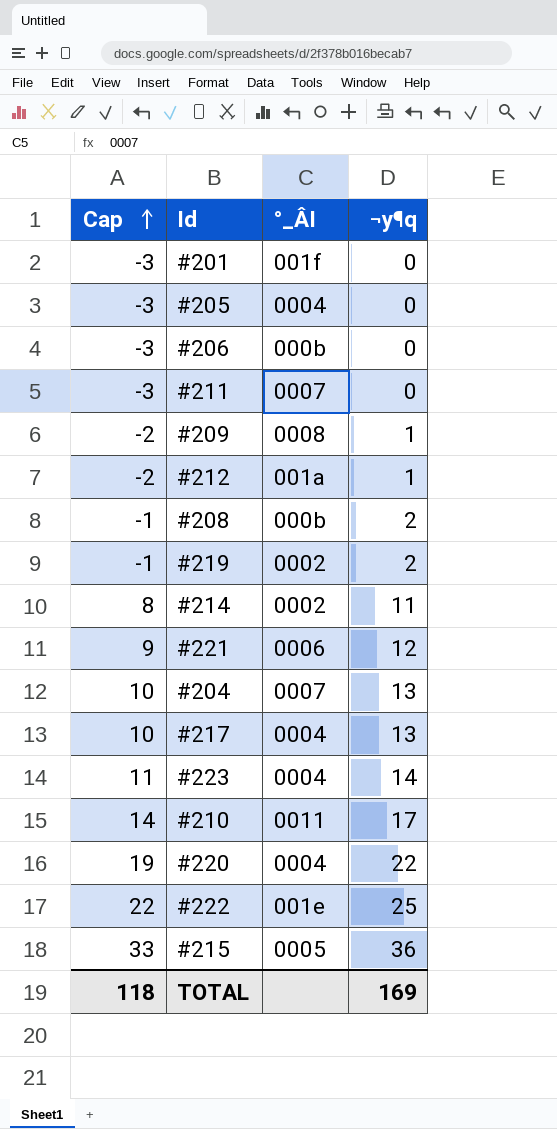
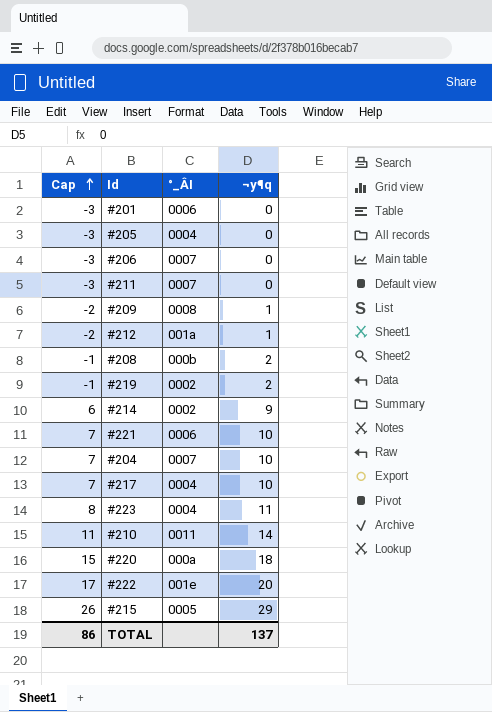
#201 | °_ÂI: 001f -> 0006
#206 | °_ÂI: 000b -> 0007
#214 | Cap: 8 -> 6
#214 | ¬y¶q: 11 -> 9
#221 | Cap: 9 -> 7
#221 | ¬y¶q: 12 -> 10
#204 | Cap: 10 -> 7
#204 | ¬y¶q: 13 -> 10
#217 | Cap: 10 -> 7
#217 | ¬y¶q: 13 -> 10
#223 | Cap: 11 -> 8
#223 | ¬y¶q: 14 -> 11
#210 | Cap: 14 -> 11
#210 | ¬y¶q: 17 -> 14
#220 | Cap: 19 -> 15
#220 | °_ÂI: 0004 -> 000a
#220 | ¬y¶q: 22 -> 18
#222 | Cap: 22 -> 17
#222 | ¬y¶q: 25 -> 20
#215 | Cap: 33 -> 26
#215 | ¬y¶q: 36 -> 29
TOTAL | Cap: 118 -> 86
TOTAL | ¬y¶q: 169 -> 137

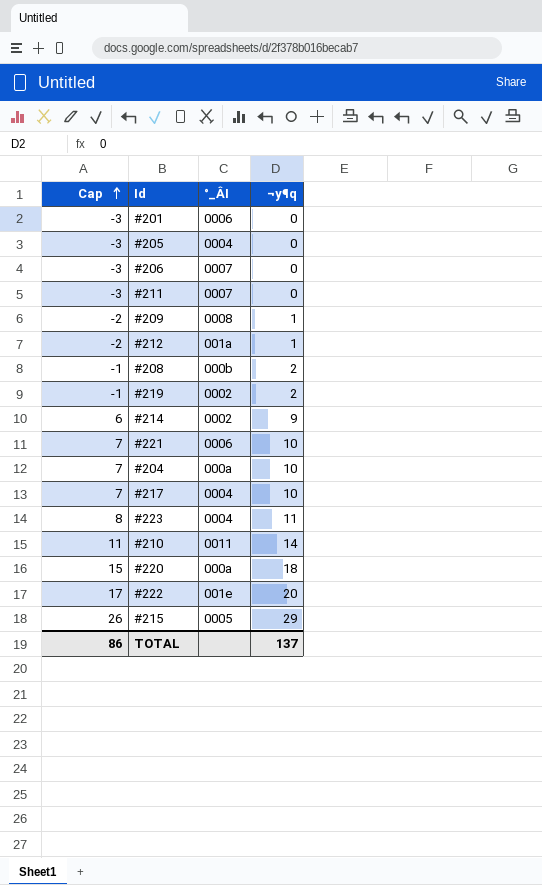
#204 | °_ÂI: 0007 -> 000a

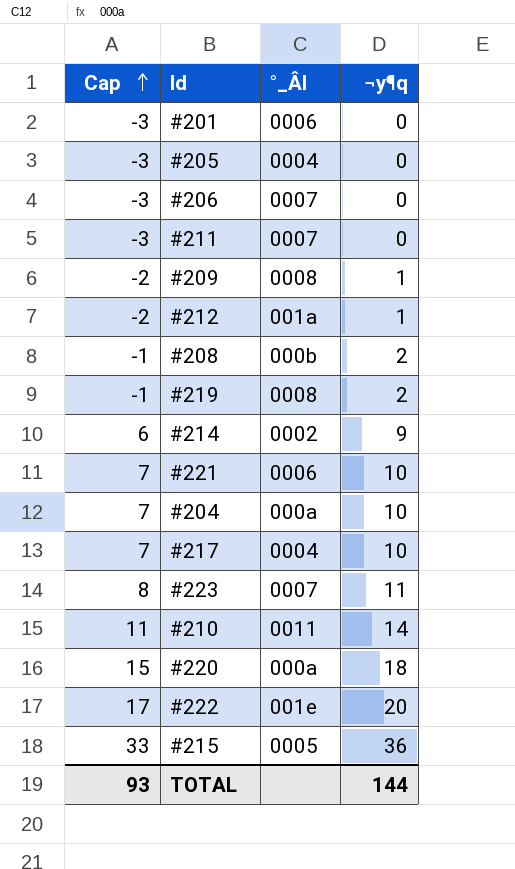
#219 | °_ÂI: 0002 -> 0008
#223 | °_ÂI: 0004 -> 0007
#215 | Cap: 26 -> 33
#215 | ¬y¶q: 29 -> 36
TOTAL | Cap: 86 -> 93
TOTAL | ¬y¶q: 137 -> 144

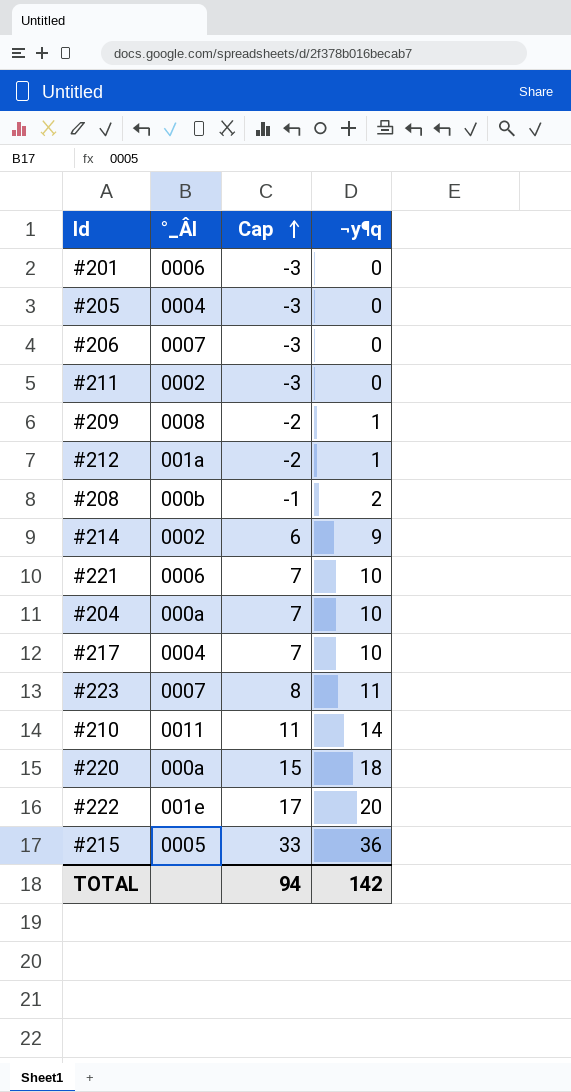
column Cap | position: 1 -> 3
row #219: -1 | 0008 | 2 -> none
#211 | °_ÂI: 0007 -> 0002
TOTAL | Cap: 93 -> 94
TOTAL | ¬y¶q: 144 -> 142

